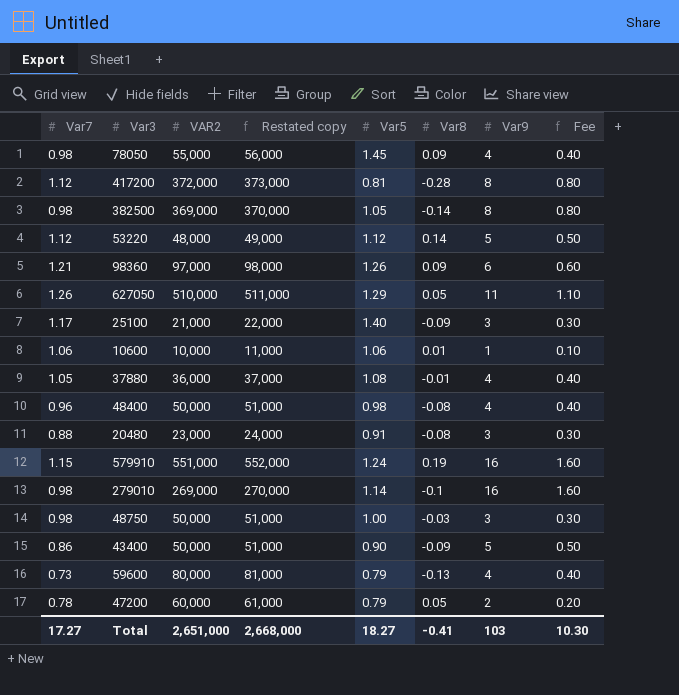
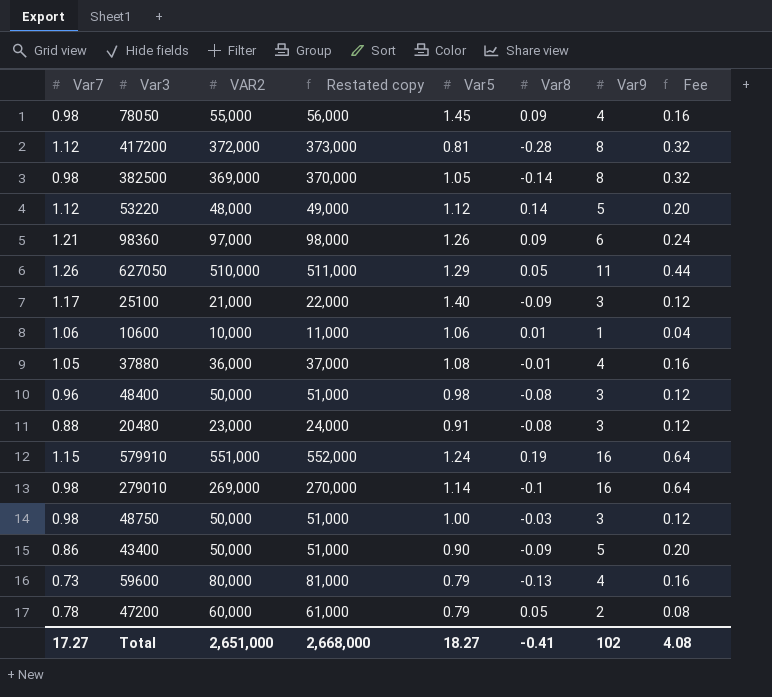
column Fee | formula: [Var9] * 0.1 -> [Var9] * 0.04
48400 | Var9: 4 -> 3
Total | Var9: 103 -> 102
Total | Fee: 10.30 -> 4.08

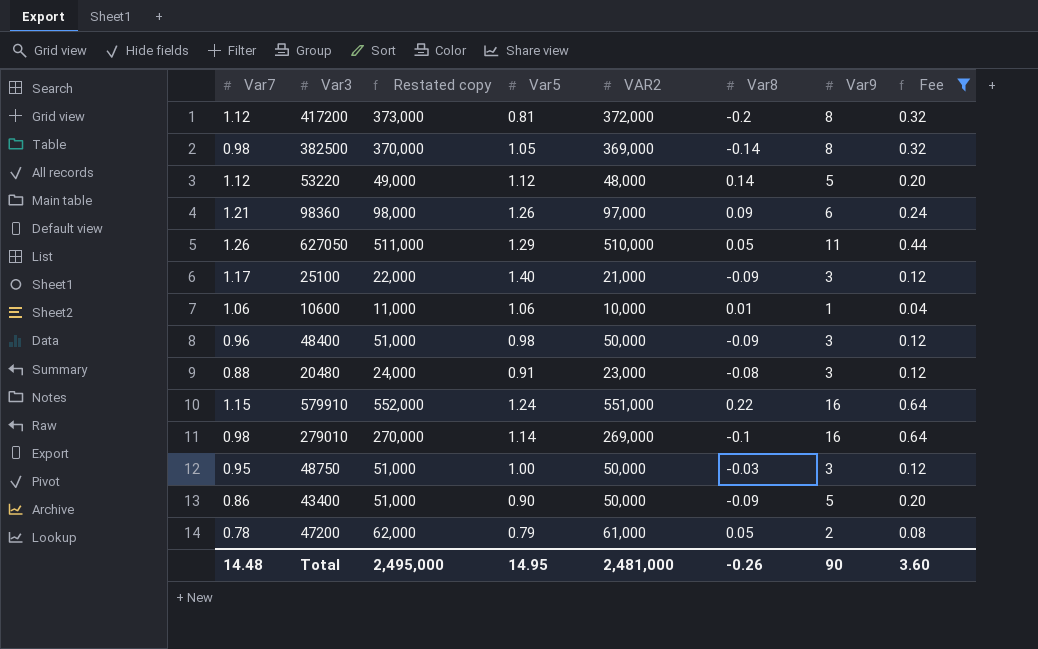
filter: none -> Fee != 0.16
column VAR2 | position: 3 -> 5
417200 | Var8: -0.28 -> -0.2
48400 | Var8: -0.08 -> -0.09
579910 | Var8: 0.19 -> 0.22
48750 | Var7: 0.98 -> 0.95
47200 | Restated copy: 61,000 -> 62,000
47200 | VAR2: 60,000 -> 61,000
Total | Var7: 17.27 -> 14.48
Total | Restated copy: 2,668,000 -> 2,495,000
Total | Var5: 18.27 -> 14.95
Total | VAR2: 2,651,000 -> 2,481,000
Total | Var8: -0.41 -> -0.26
Total | Var9: 102 -> 90
Total | Fee: 4.08 -> 3.60

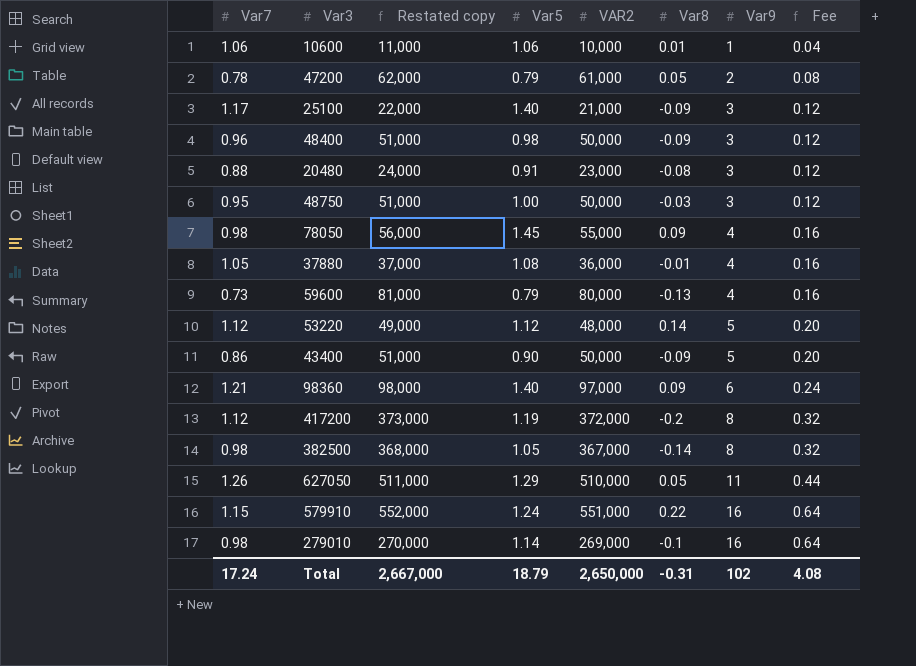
filter: Fee != 0.16 -> none
row order: none -> Var9 ascending
98360 | Var5: 1.26 -> 1.40
417200 | Var5: 0.81 -> 1.19
382500 | Restated copy: 370,000 -> 368,000
382500 | VAR2: 369,000 -> 367,000
Total | Var7: 14.48 -> 17.24
Total | Restated copy: 2,495,000 -> 2,667,000
Total | Var5: 14.95 -> 18.79
Total | VAR2: 2,481,000 -> 2,650,000
Total | Var8: -0.26 -> -0.31
Total | Var9: 90 -> 102
Total | Fee: 3.60 -> 4.08

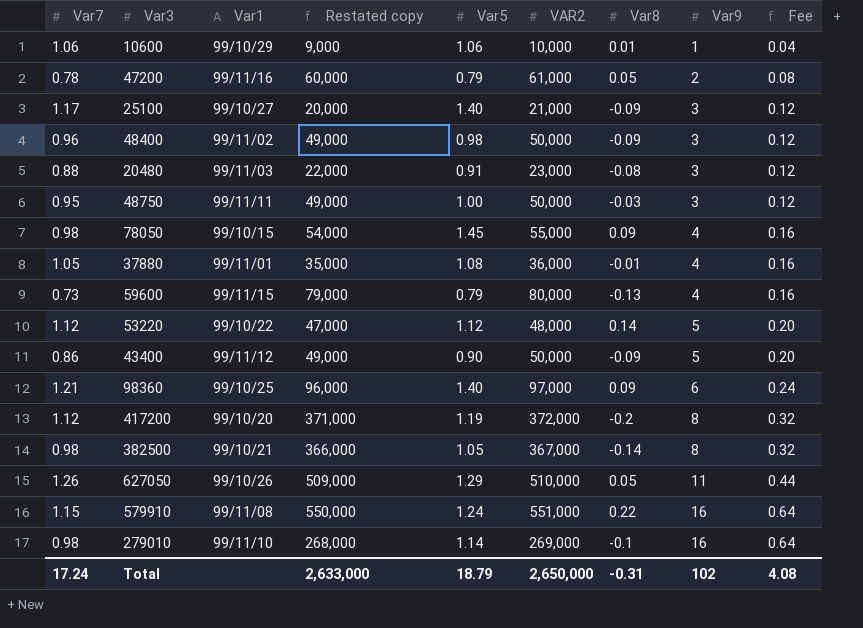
column Var1 | position: none -> 3
column Restated copy | formula: [VAR2] + 1000 -> [VAR2] - 1000
Total | Restated copy: 2,667,000 -> 2,633,000

